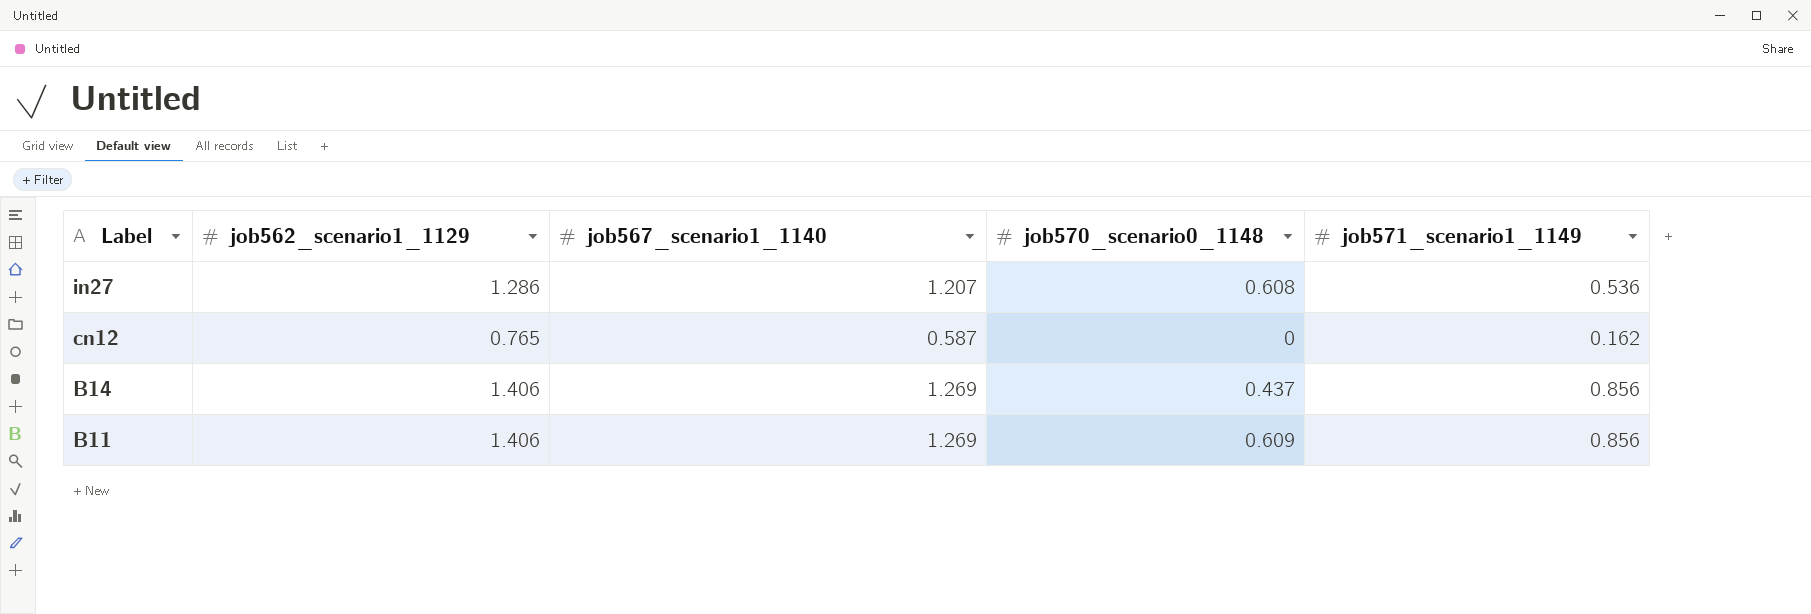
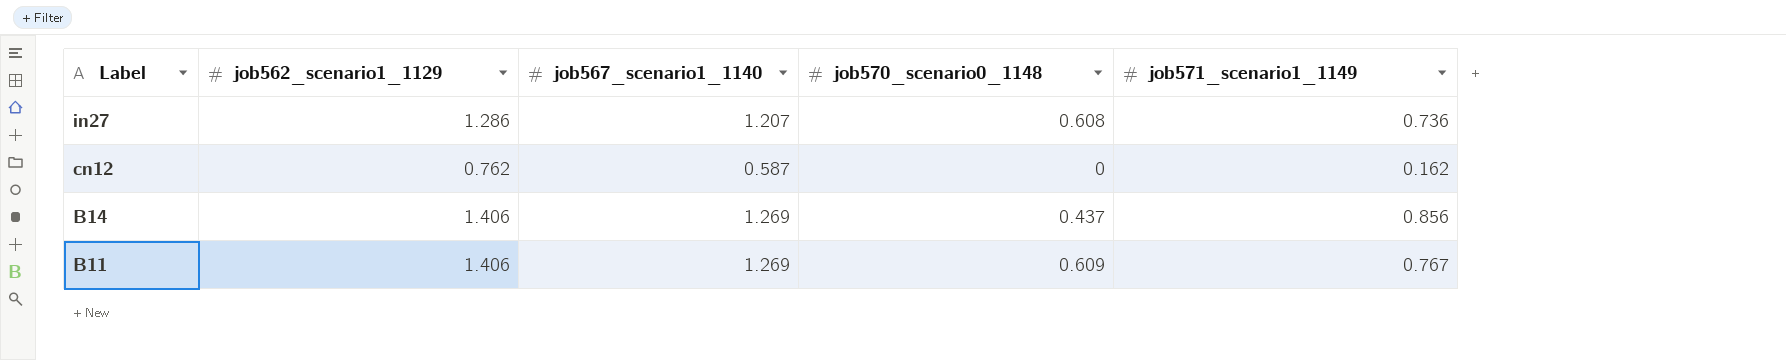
in27 | job571_scenario1_1149: 0.536 -> 0.736
cn12 | job562_scenario1_1129: 0.765 -> 0.762
B11 | job571_scenario1_1149: 0.856 -> 0.767

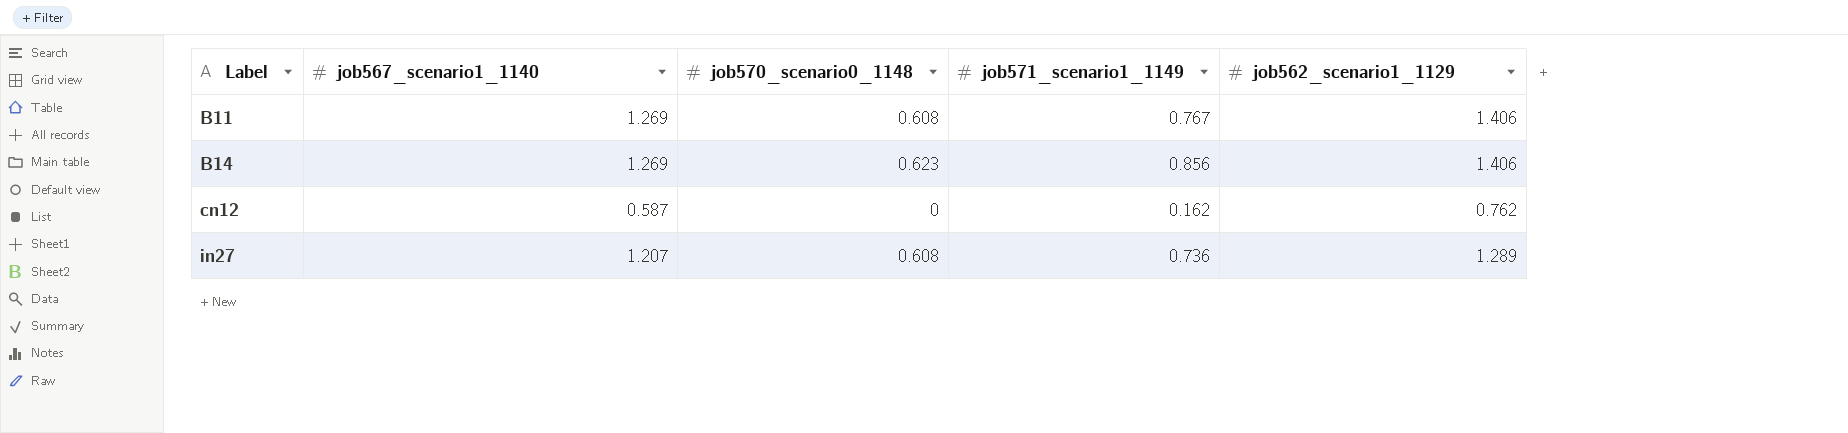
row order: Label descending -> Label ascending
column job562_scenario1_1129 | position: 2 -> 5
B11 | job570_scenario0_1148: 0.609 -> 0.608
B14 | job570_scenario0_1148: 0.437 -> 0.623
in27 | job562_scenario1_1129: 1.286 -> 1.289

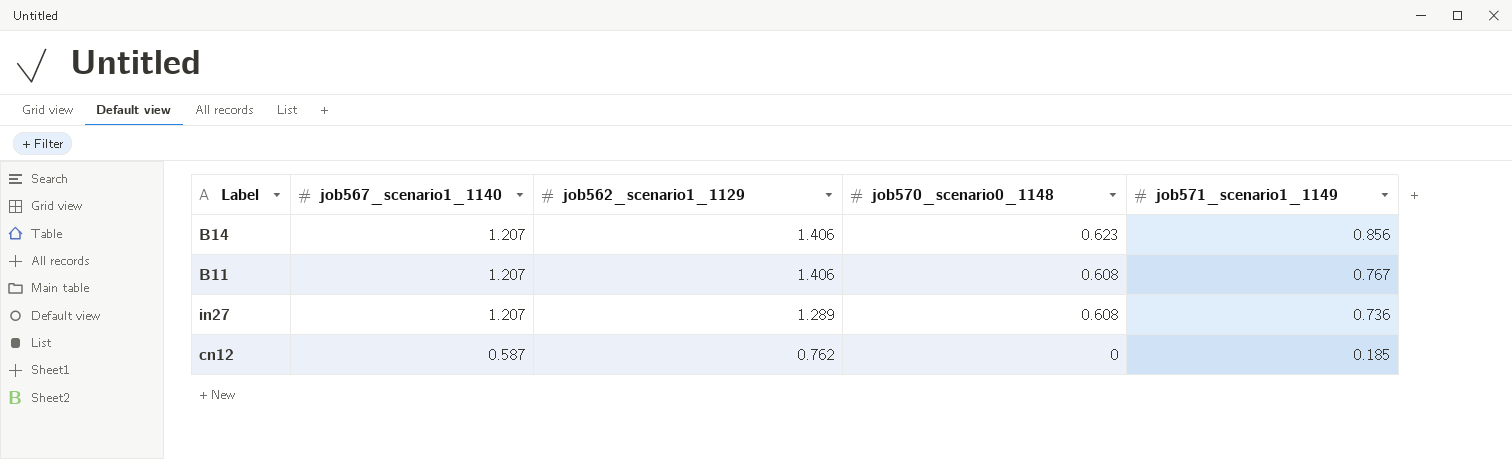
row order: Label ascending -> job567_scenario1_1140 descending
column job562_scenario1_1129 | position: 5 -> 3
B14 | job567_scenario1_1140: 1.269 -> 1.207
B11 | job567_scenario1_1140: 1.269 -> 1.207
cn12 | job571_scenario1_1149: 0.162 -> 0.185

